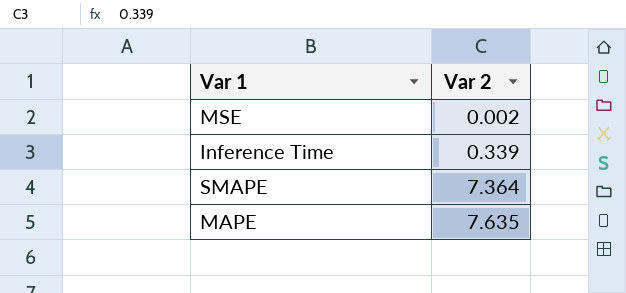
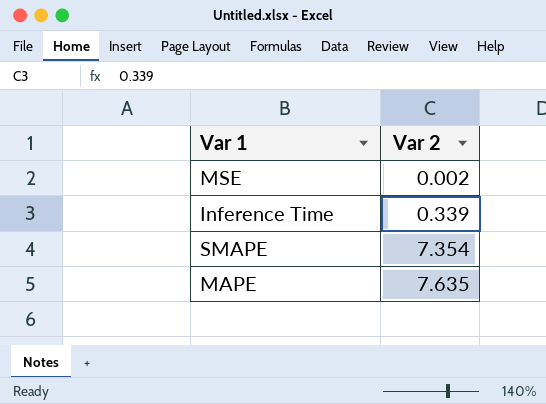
SMAPE | Var 2: 7.364 -> 7.354

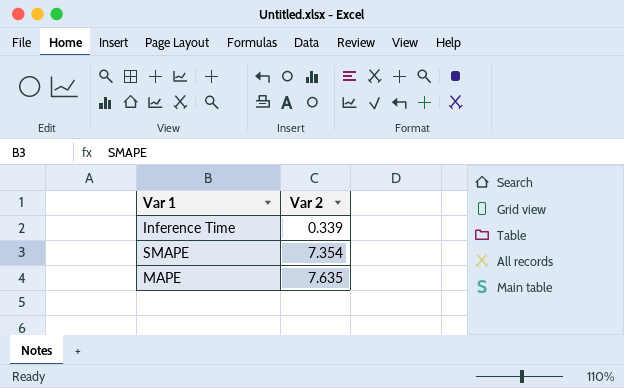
row MSE: 0.002 -> none

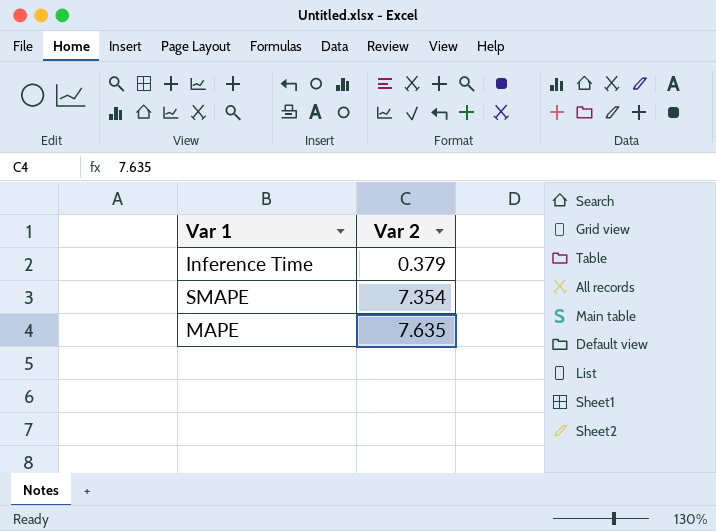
Inference Time | Var 2: 0.339 -> 0.379

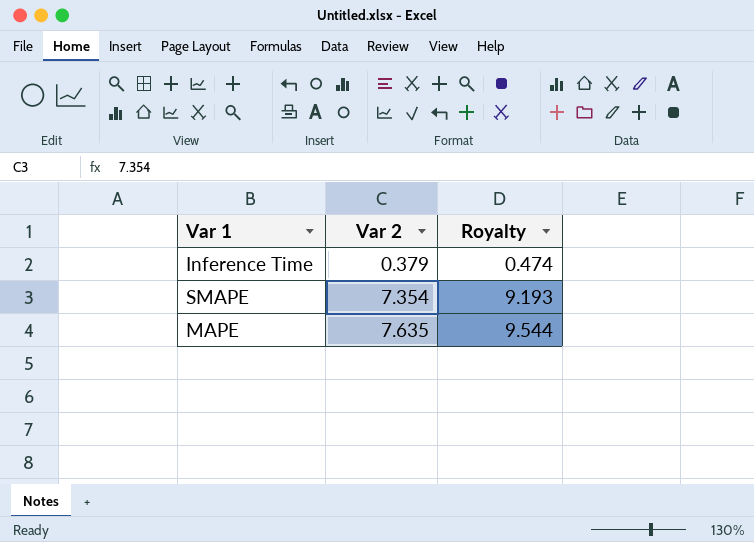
column Royalty | formula: none -> [Var 2] * 1.25

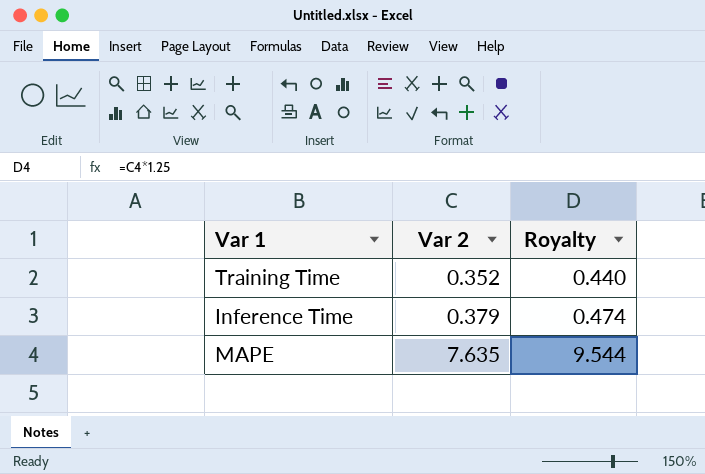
row SMAPE: 7.354 | 9.193 -> none
row Training Time: none -> 0.352 | 0.440

